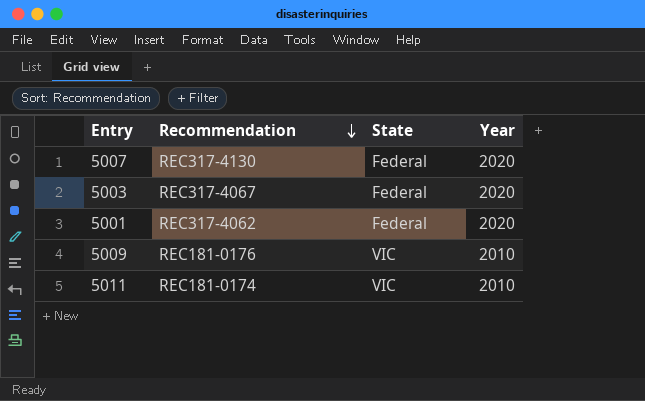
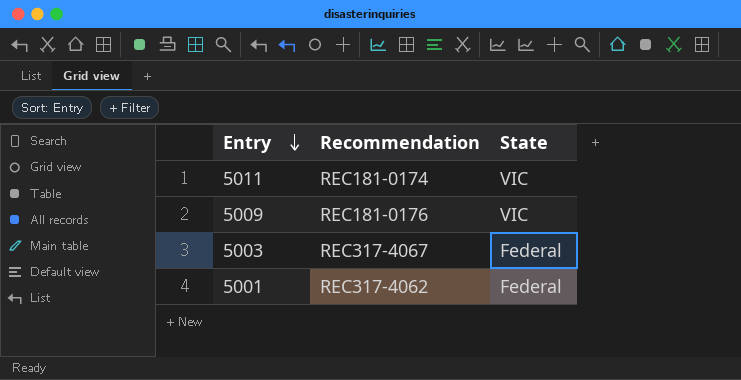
row order: Recommendation descending -> Entry descending
column Year | position: 4 -> none
row 5007: REC317-4130 | Federal | 2020 -> none

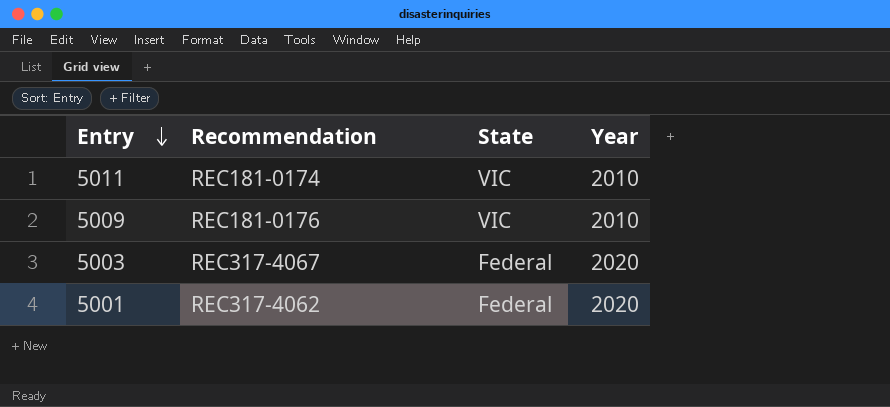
column Year | position: none -> 4

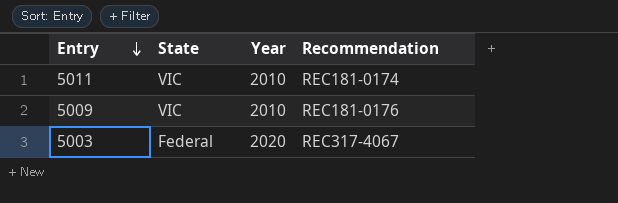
column Recommendation | position: 2 -> 4
row 5001: REC317-4062 | Federal | 2020 -> none

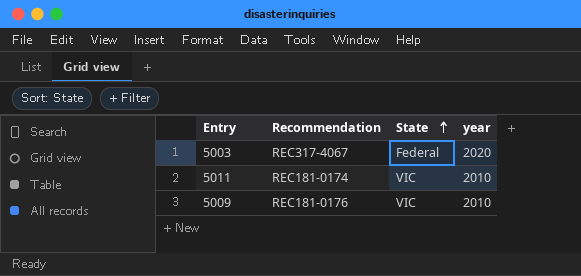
row order: Entry descending -> State ascending
column Recommendation | position: 4 -> 2
column name: Year -> year

